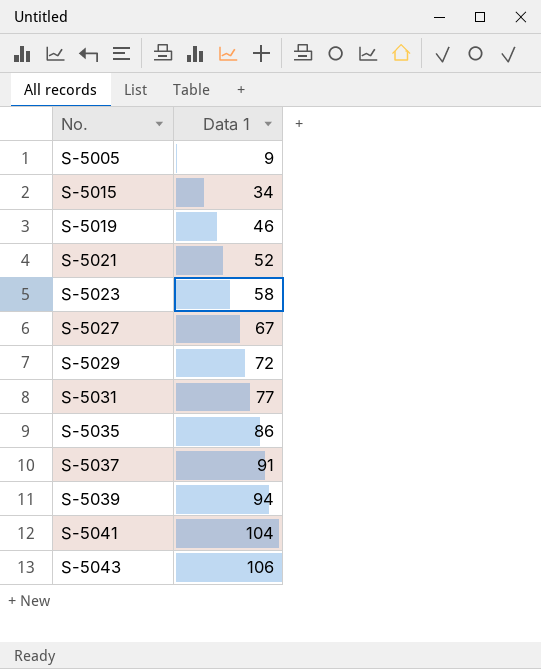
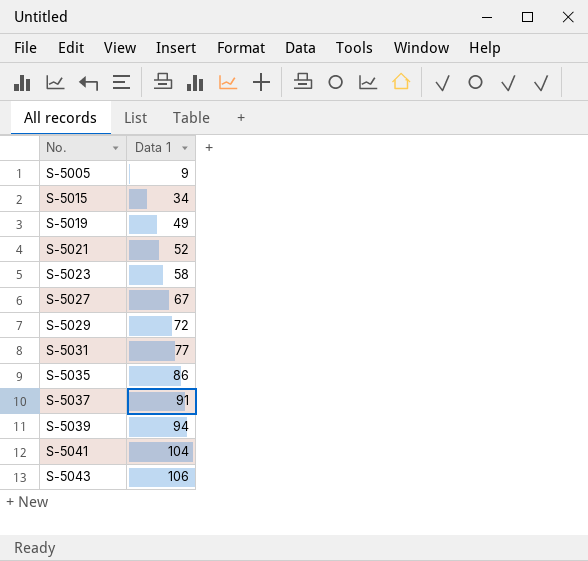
S-5019 | Data 1: 46 -> 49

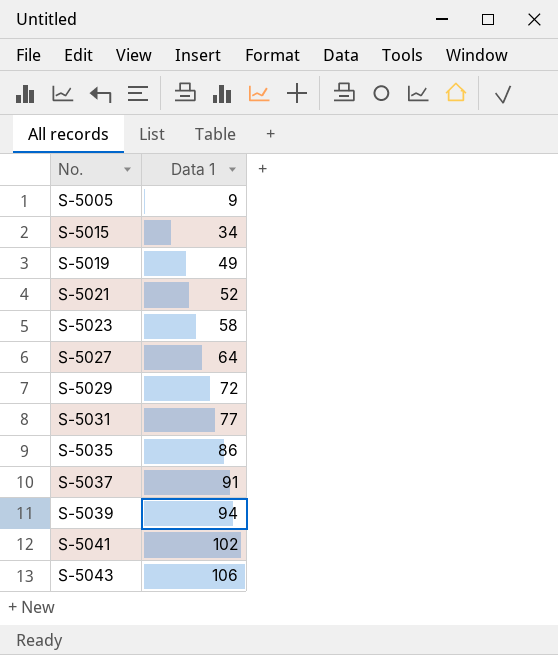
S-5027 | Data 1: 67 -> 64
S-5041 | Data 1: 104 -> 102

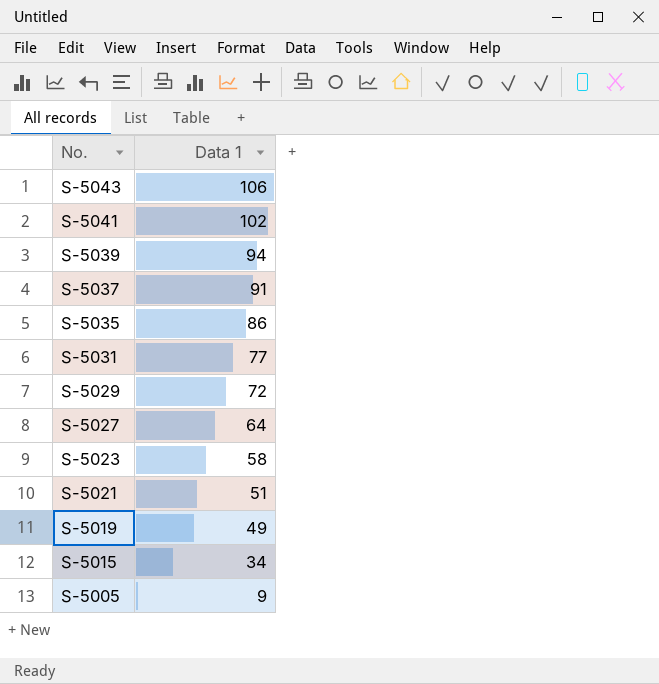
row order: No. ascending -> No. descending
S-5021 | Data 1: 52 -> 51

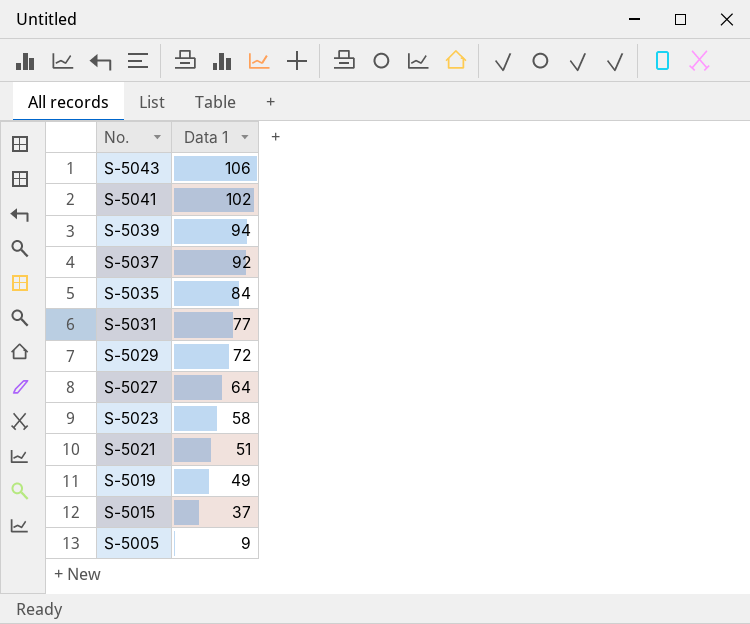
S-5037 | Data 1: 91 -> 92
S-5035 | Data 1: 86 -> 84
S-5015 | Data 1: 34 -> 37

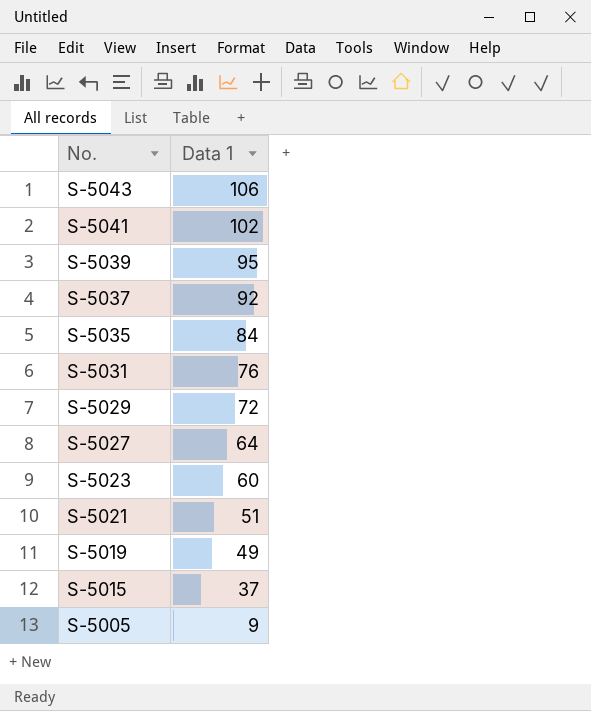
S-5039 | Data 1: 94 -> 95
S-5031 | Data 1: 77 -> 76
S-5023 | Data 1: 58 -> 60

